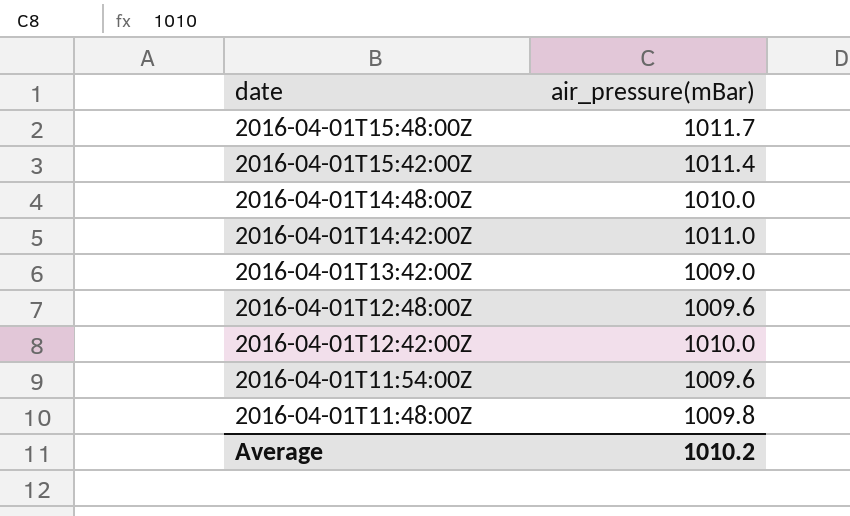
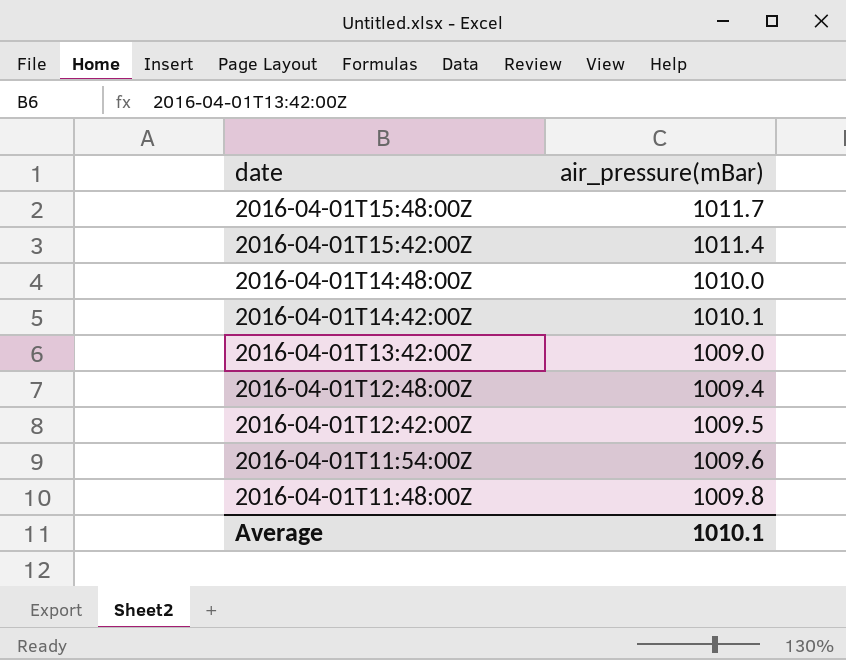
2016-04-01T14:42:00Z | air_pressure(mBar): 1011.0 -> 1010.1
2016-04-01T12:48:00Z | air_pressure(mBar): 1009.6 -> 1009.4
2016-04-01T12:42:00Z | air_pressure(mBar): 1010.0 -> 1009.5
Average | air_pressure(mBar): 1010.2 -> 1010.1

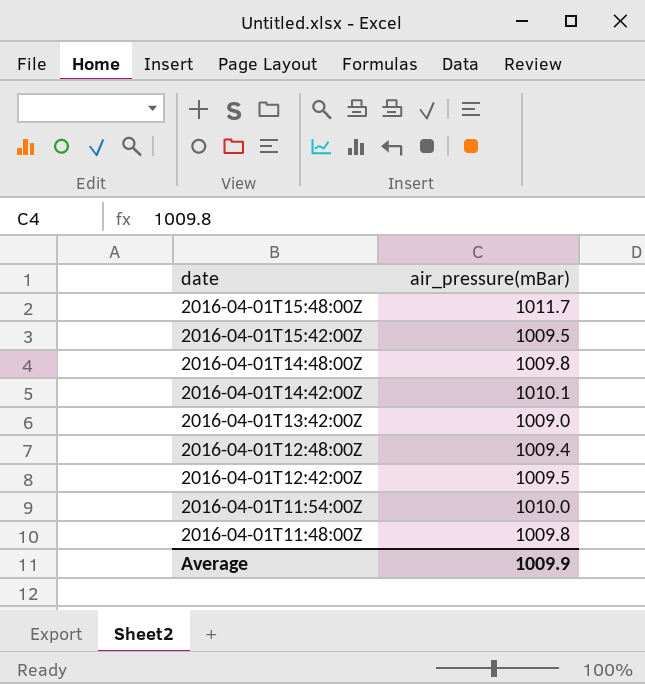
2016-04-01T15:42:00Z | air_pressure(mBar): 1011.4 -> 1009.5
2016-04-01T14:48:00Z | air_pressure(mBar): 1010.0 -> 1009.8
2016-04-01T11:54:00Z | air_pressure(mBar): 1009.6 -> 1010.0
Average | air_pressure(mBar): 1010.1 -> 1009.9

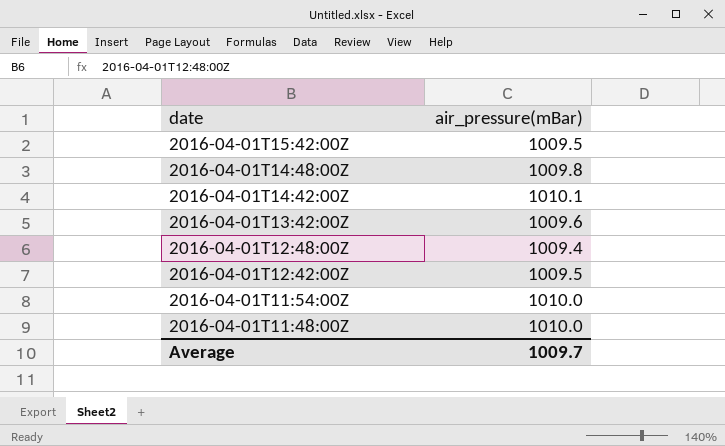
row 2016-04-01T15:48:00Z: 1011.7 -> none
2016-04-01T13:42:00Z | air_pressure(mBar): 1009.0 -> 1009.6
2016-04-01T11:48:00Z | air_pressure(mBar): 1009.8 -> 1010.0
Average | air_pressure(mBar): 1009.9 -> 1009.7

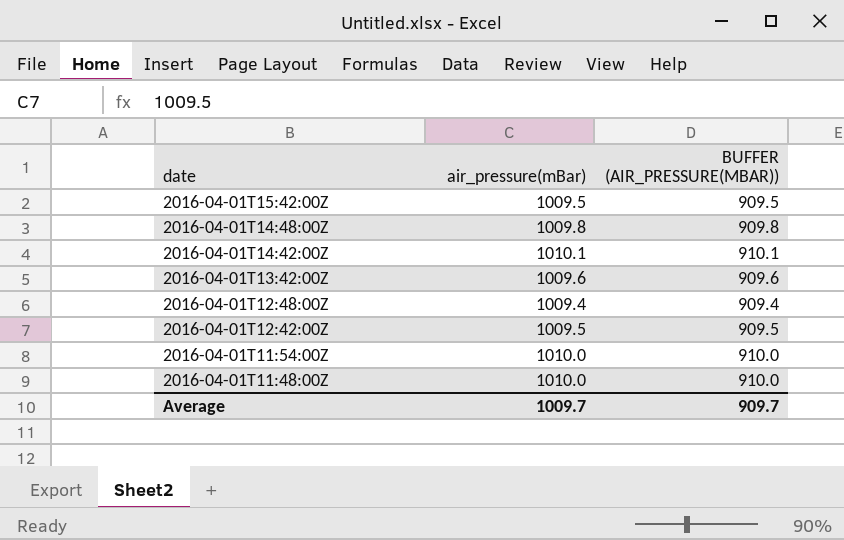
column BUFFER (AIR_PRESSURE(MBAR)) | formula: none -> [air_pressure(mBar)] - 100

